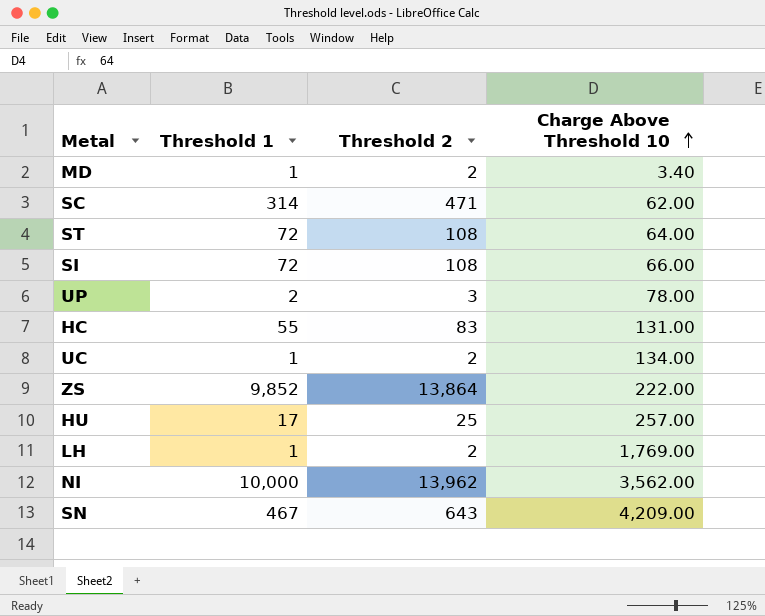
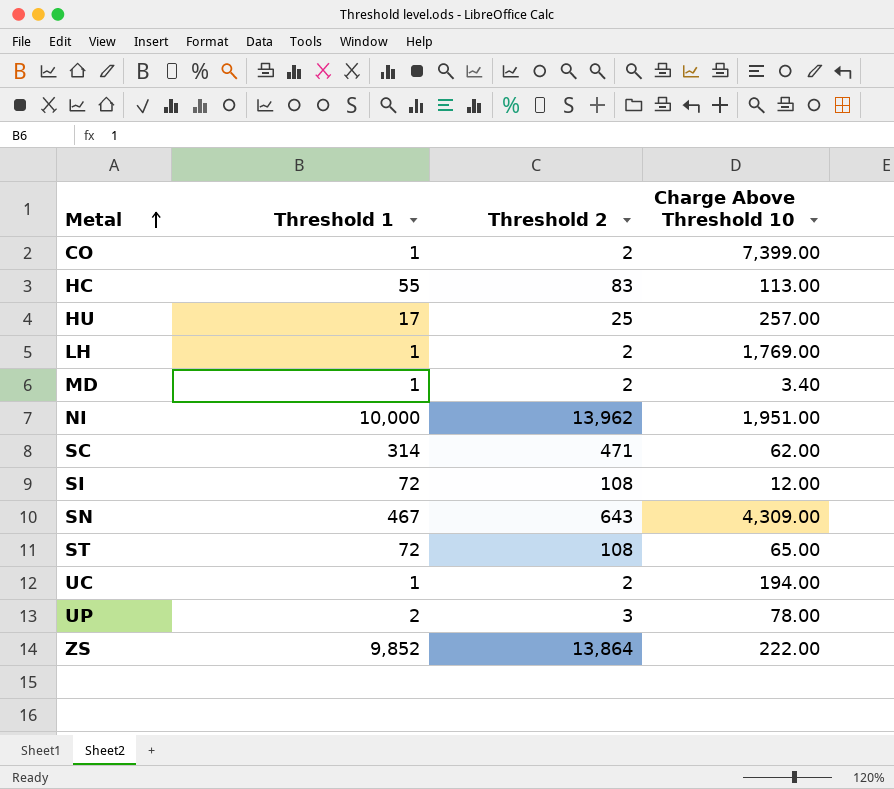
row order: Charge Above Threshold 10 ascending -> Metal ascending
row CO: none -> 1 | 2 | 7,399.00
HC | Charge Above Threshold 10: 131.00 -> 113.00
NI | Charge Above Threshold 10: 3,562.00 -> 1,951.00
SI | Charge Above Threshold 10: 66.00 -> 12.00
SN | Charge Above Threshold 10: 4,209.00 -> 4,309.00
ST | Charge Above Threshold 10: 64.00 -> 65.00
UC | Charge Above Threshold 10: 134.00 -> 194.00

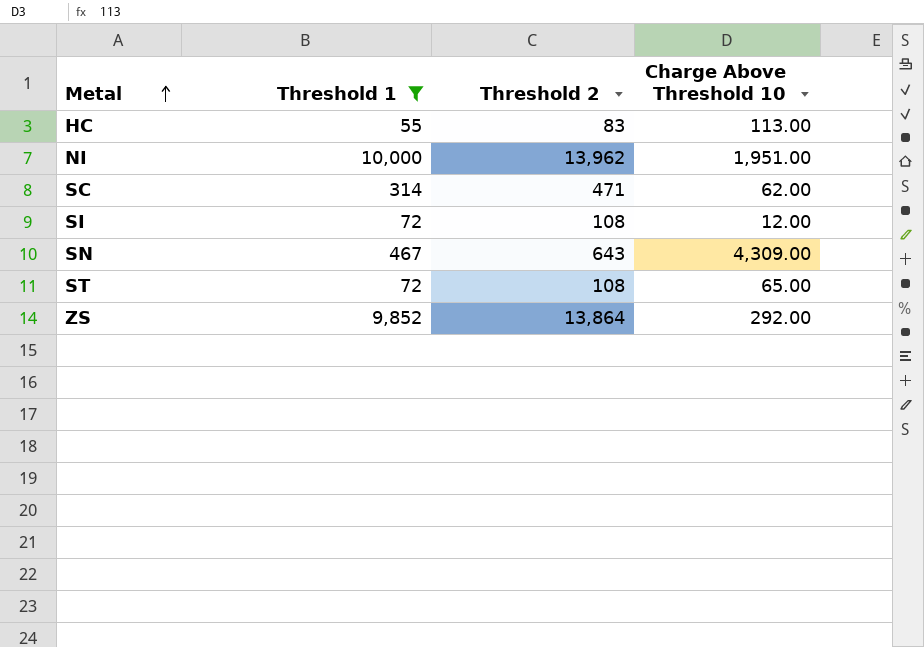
filter: none -> Threshold 1 >= 55
ZS | Charge Above Threshold 10: 222.00 -> 292.00

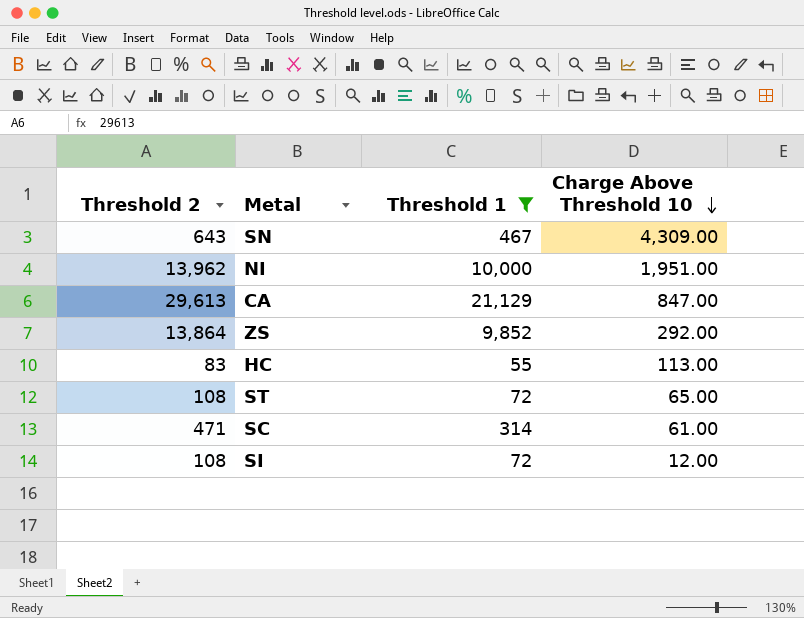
row order: Metal ascending -> Charge Above Threshold 10 descending
column Threshold 2 | position: 3 -> 1
row CA: none -> 29,613 | 21,129 | 847.00
SC | Charge Above Threshold 10: 62.00 -> 61.00

